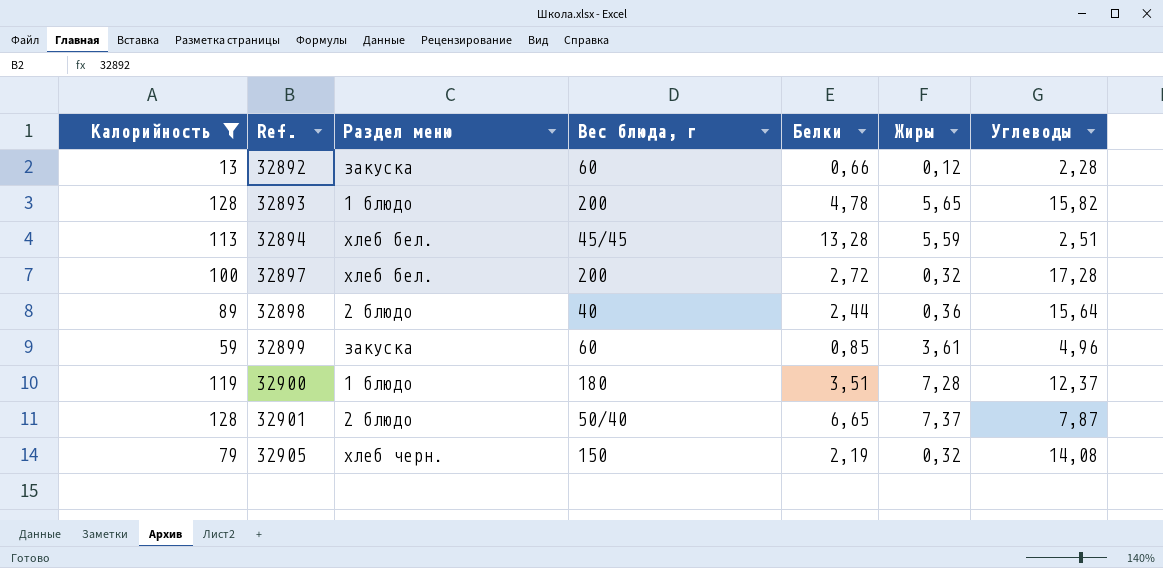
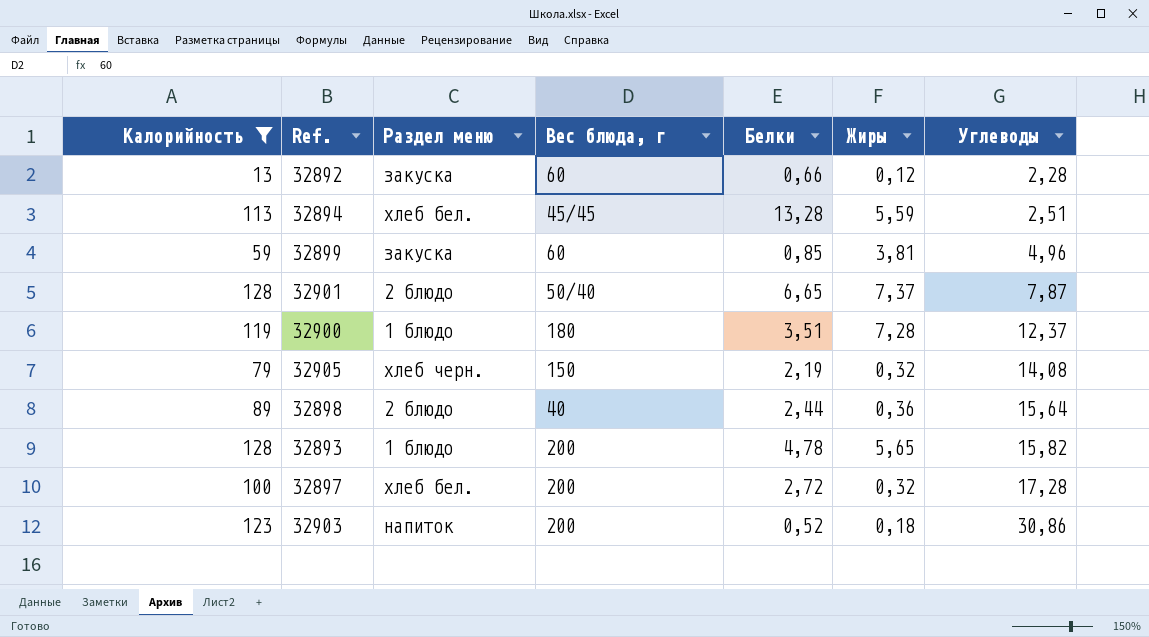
row order: Ref. ascending -> Углеводы ascending
32899 | Жиры: 3,61 -> 3,81
row 32903: none -> 123 | напиток | 200 | 0,52 | 0,18 | 30,86

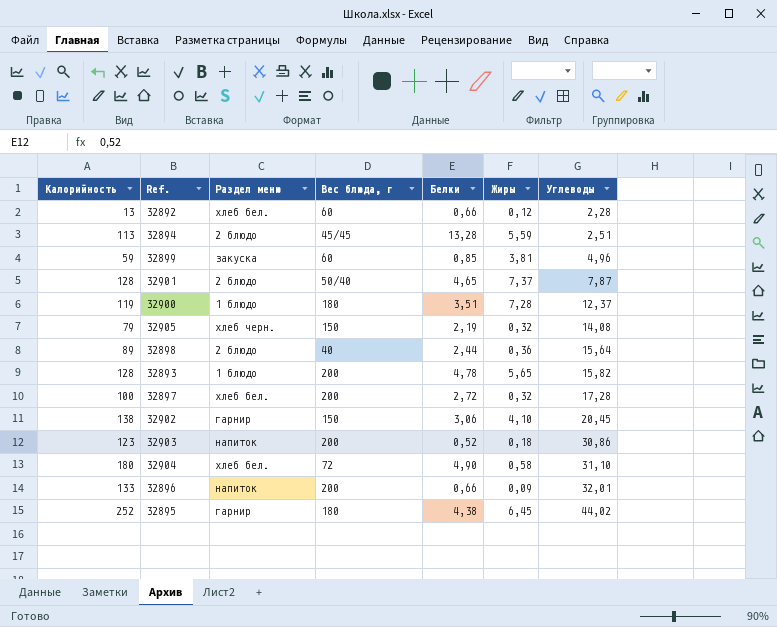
filter: Калорийность <= 128 -> none
32892 | Раздел меню: закуска -> хлеб бел.
32894 | Раздел меню: хлеб бел. -> 2 блюдо
32901 | Белки: 6,65 -> 4,65

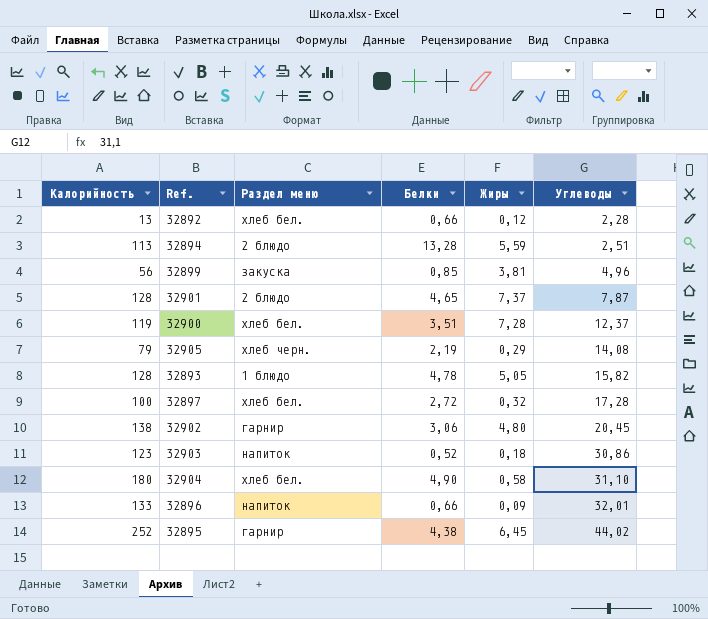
column Вес блюда, г | position: 4 -> none
row 32898: 89 | 2 блюдо | 40 | 2,44 | 0,36 | 15,64 -> none
32899 | Калорийность: 59 -> 56
32900 | Раздел меню: 1 блюдо -> хлеб бел.
32905 | Жиры: 0,32 -> 0,29
32893 | Жиры: 5,65 -> 5,05
32902 | Жиры: 4,10 -> 4,80

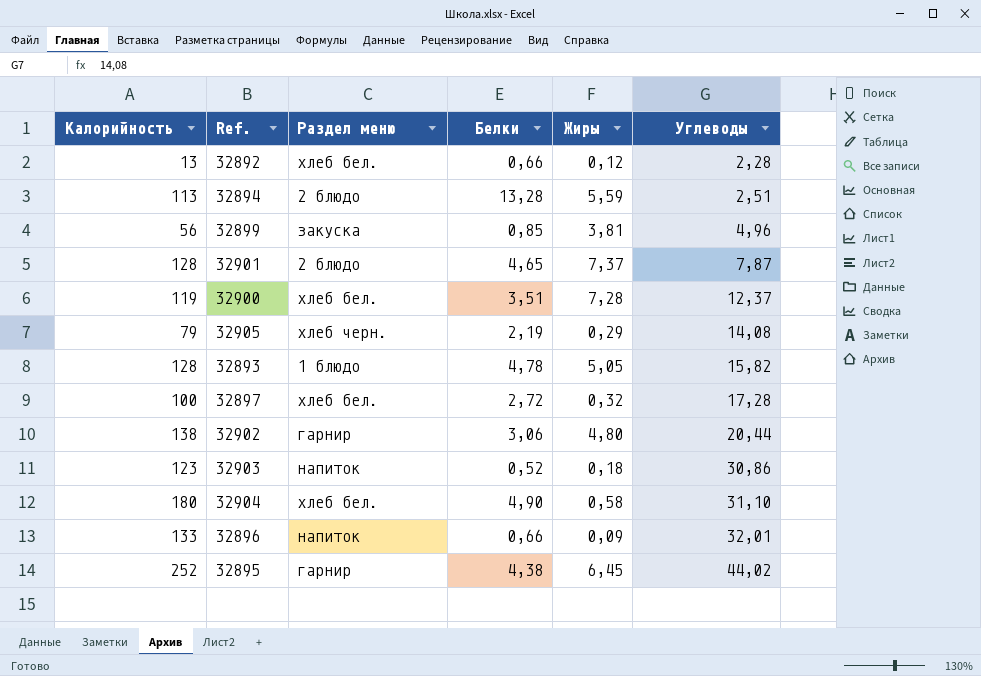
32902 | Углеводы: 20,45 -> 20,44

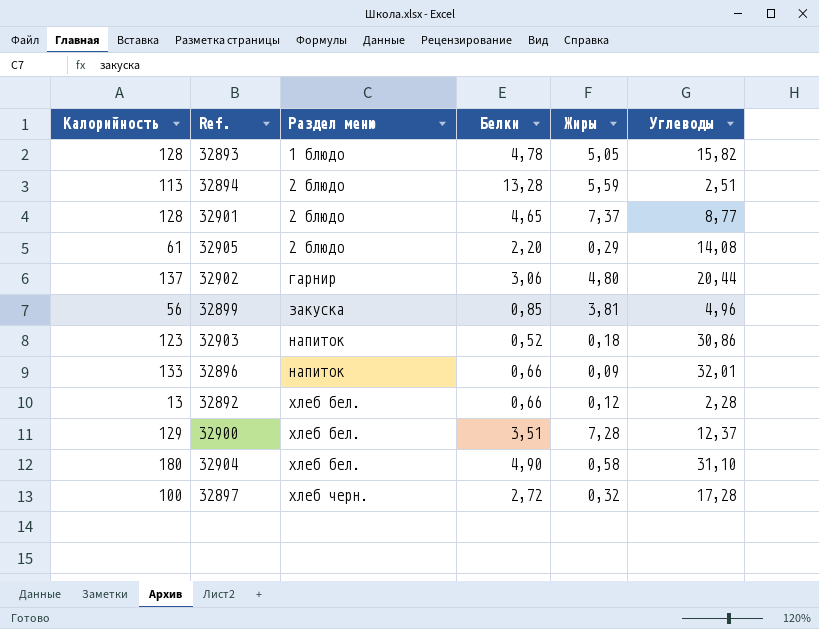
row order: Углеводы ascending -> Раздел меню ascending
row 32895: 252 | гарнир | 4,38 | 6,45 | 44,02 -> none
32901 | Углеводы: 7,87 -> 8,77
32905 | Калорийность: 79 -> 61
32905 | Раздел меню: хлеб черн. -> 2 блюдо
32905 | Белки: 2,19 -> 2,20
32902 | Калорийность: 138 -> 137
32900 | Калорийность: 119 -> 129
32897 | Раздел меню: хлеб бел. -> хлеб черн.

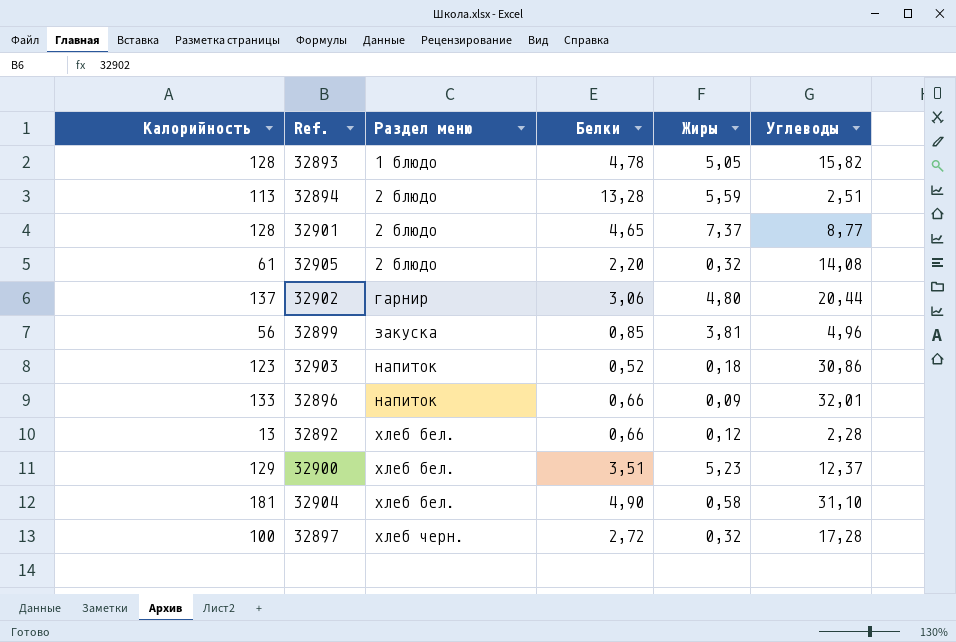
32905 | Жиры: 0,29 -> 0,32
32900 | Жиры: 7,28 -> 5,23
32904 | Калорийность: 180 -> 181

